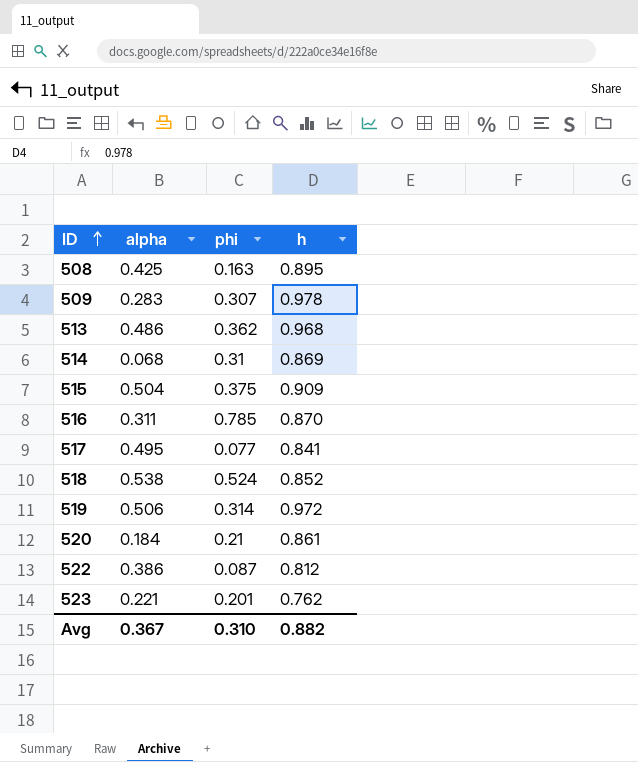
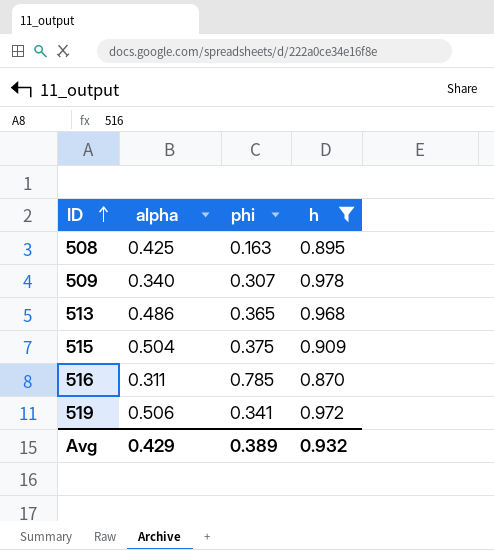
filter: none -> h >= 0.870
509 | alpha: 0.283 -> 0.340
513 | phi: 0.362 -> 0.365
519 | phi: 0.314 -> 0.341
Avg | alpha: 0.367 -> 0.429
Avg | phi: 0.310 -> 0.389
Avg | h: 0.882 -> 0.932

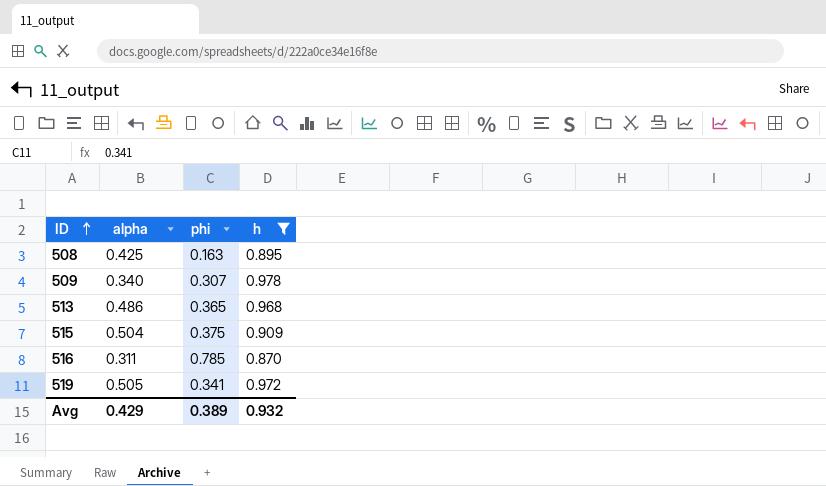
519 | alpha: 0.506 -> 0.505

